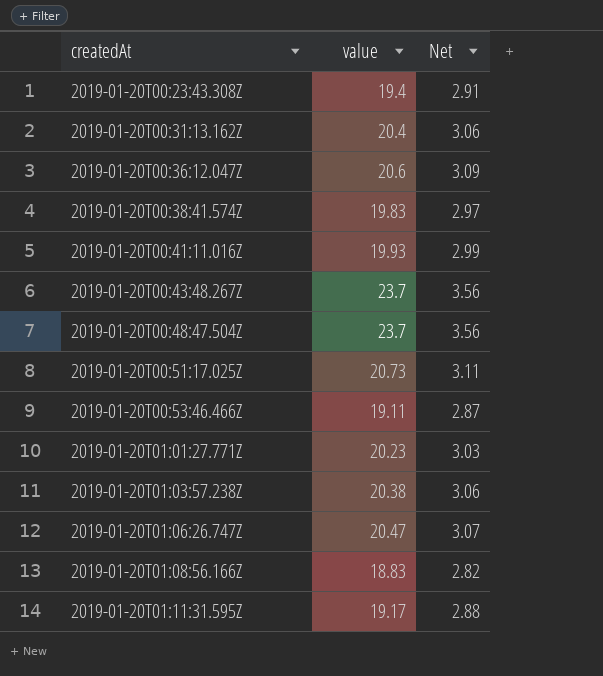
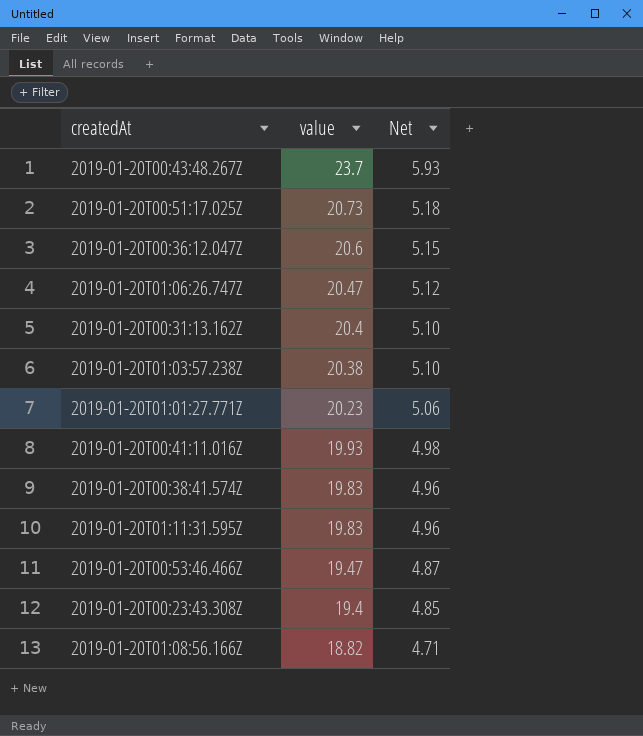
row order: createdAt ascending -> value descending
column Net | formula: [value] * 0.15 -> [value] * 0.25
row 2019-01-20T00:48:47.504Z: 23.7 | 3.56 -> none
2019-01-20T01:11:31.595Z | value: 19.17 -> 19.83
2019-01-20T00:53:46.466Z | value: 19.11 -> 19.47
2019-01-20T01:08:56.166Z | value: 18.83 -> 18.82

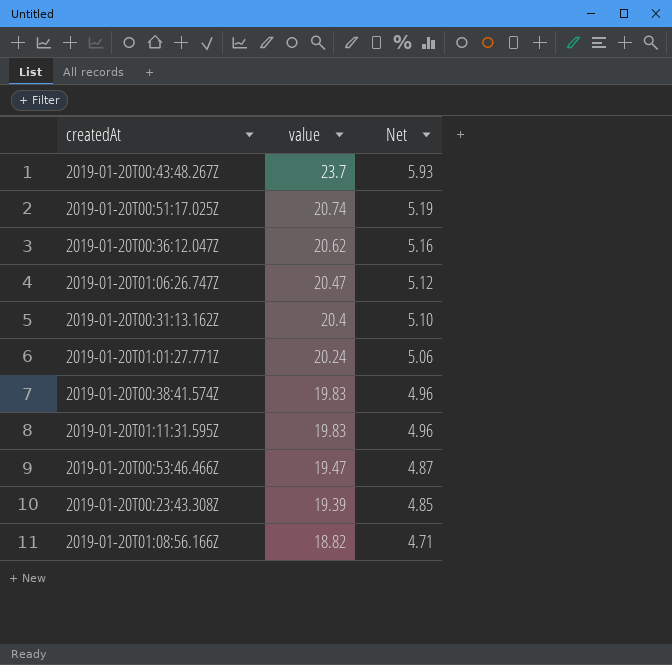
row 2019-01-20T01:03:57.238Z: 20.38 | 5.10 -> none
row 2019-01-20T00:41:11.016Z: 19.93 | 4.98 -> none
2019-01-20T00:51:17.025Z | value: 20.73 -> 20.74
2019-01-20T00:51:17.025Z | Net: 5.18 -> 5.19
2019-01-20T00:36:12.047Z | value: 20.6 -> 20.62
2019-01-20T00:36:12.047Z | Net: 5.15 -> 5.16
2019-01-20T01:01:27.771Z | value: 20.23 -> 20.24
2019-01-20T00:23:43.308Z | value: 19.4 -> 19.39

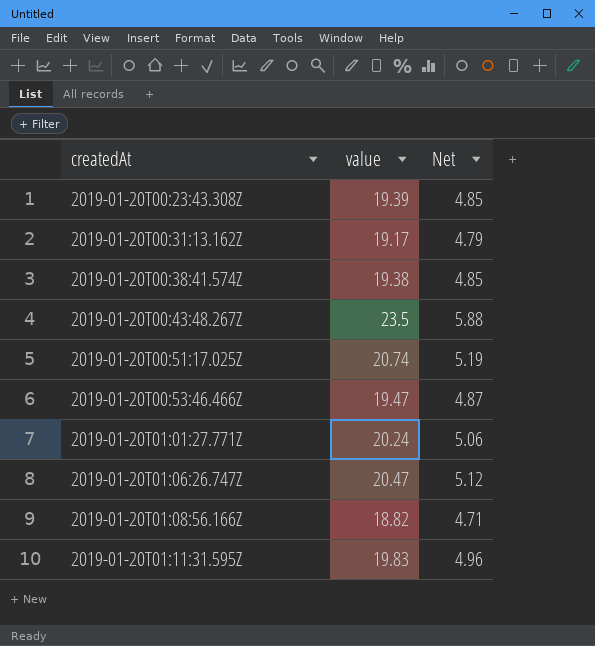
row order: value descending -> createdAt ascending
row 2019-01-20T00:36:12.047Z: 20.62 | 5.16 -> none
2019-01-20T00:31:13.162Z | value: 20.4 -> 19.17
2019-01-20T00:31:13.162Z | Net: 5.10 -> 4.79
2019-01-20T00:38:41.574Z | value: 19.83 -> 19.38
2019-01-20T00:38:41.574Z | Net: 4.96 -> 4.85
2019-01-20T00:43:48.267Z | value: 23.7 -> 23.5
2019-01-20T00:43:48.267Z | Net: 5.93 -> 5.88

